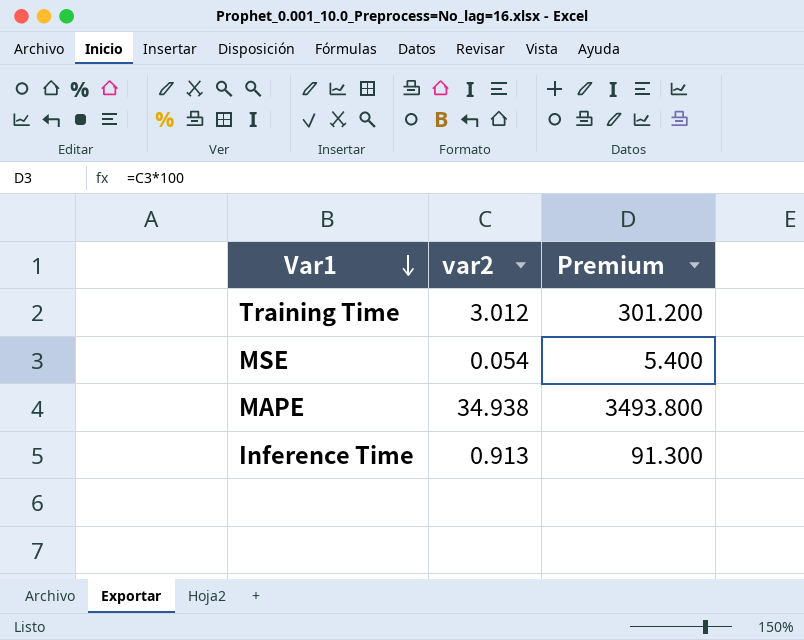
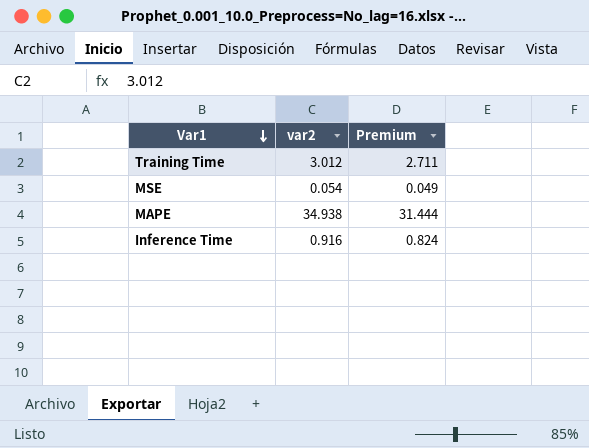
column Premium | formula: [var2] * 100 -> [var2] * 0.9
Inference Time | var2: 0.913 -> 0.916

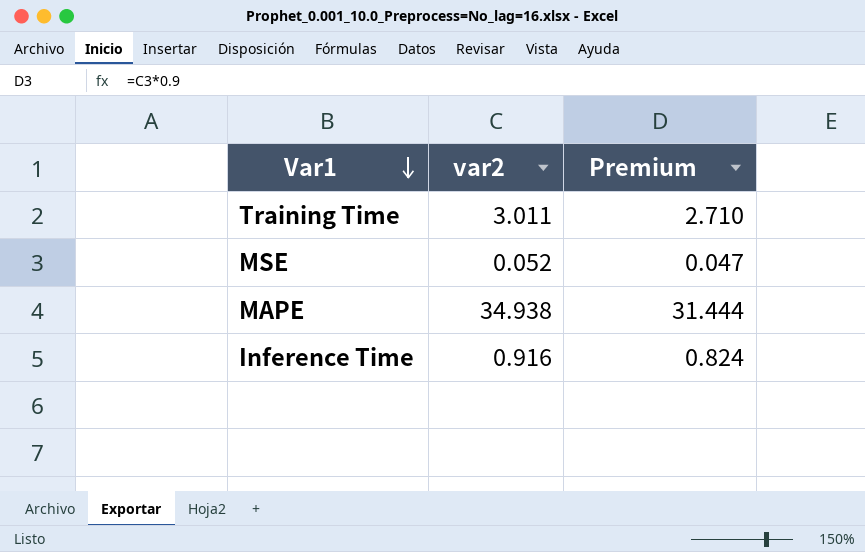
Training Time | var2: 3.012 -> 3.011
Training Time | Premium: 2.711 -> 2.710
MSE | var2: 0.054 -> 0.052
MSE | Premium: 0.049 -> 0.047

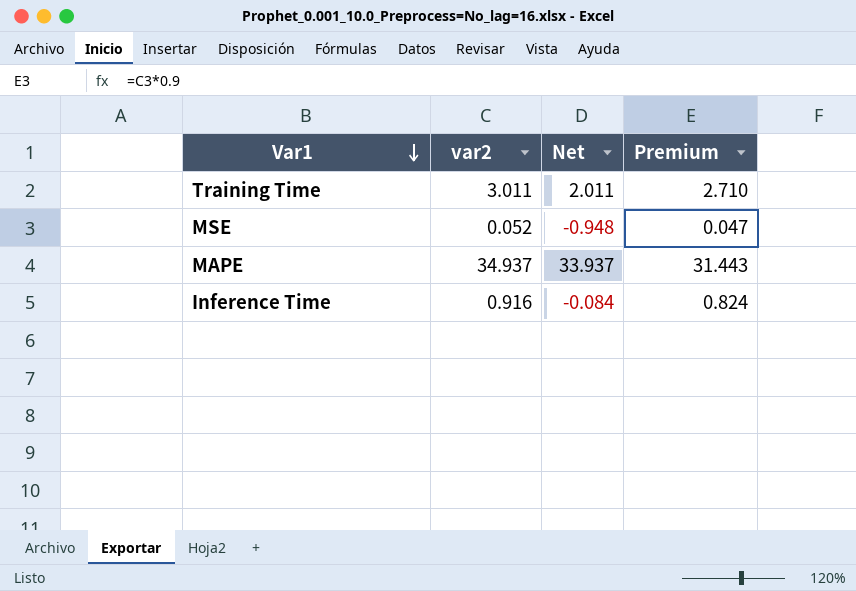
column Net | formula: none -> [var2] - 1
MAPE | var2: 34.938 -> 34.937
MAPE | Premium: 31.444 -> 31.443

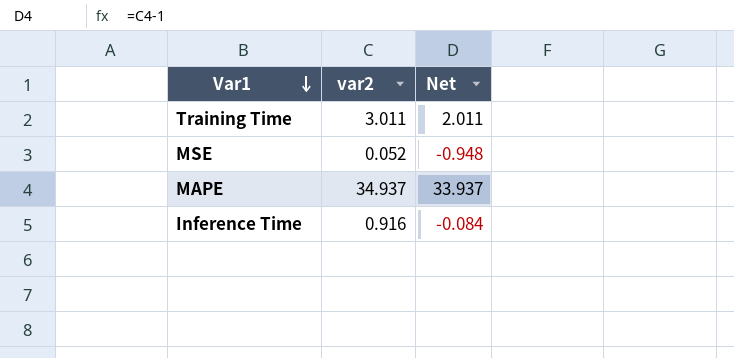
column Premium | formula: [var2] * 0.9 -> none

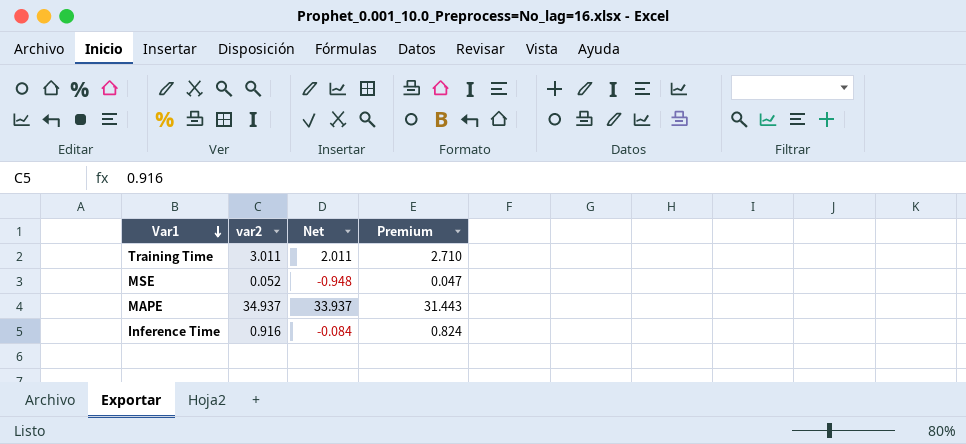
column Premium | formula: none -> [var2] * 0.9

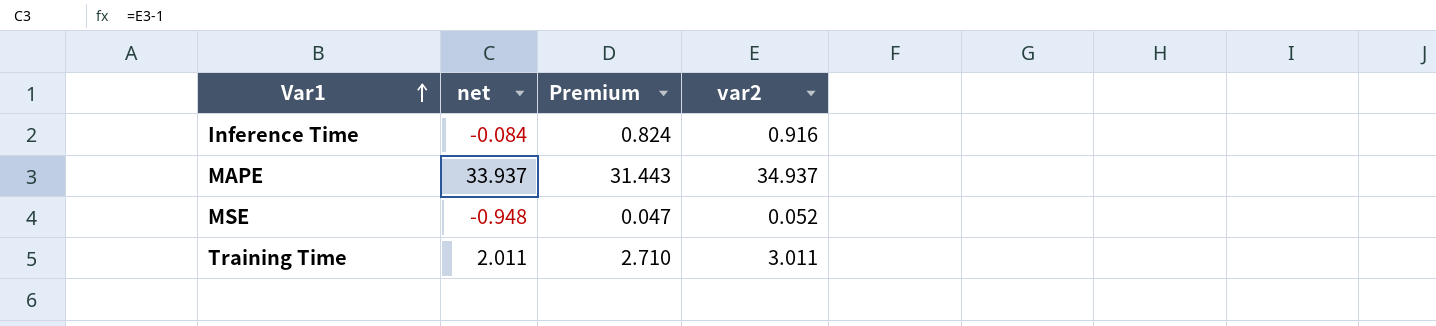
row order: Var1 descending -> Var1 ascending
column name: Net -> net
column var2 | position: 2 -> 4

